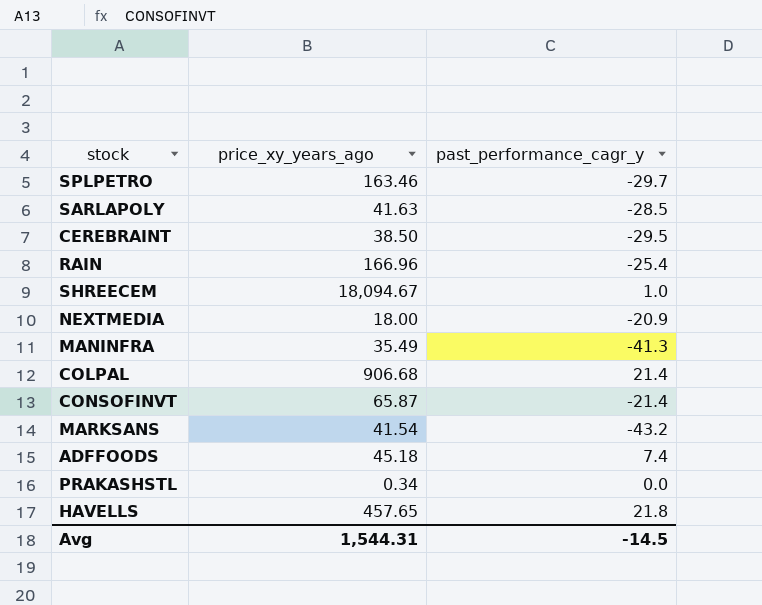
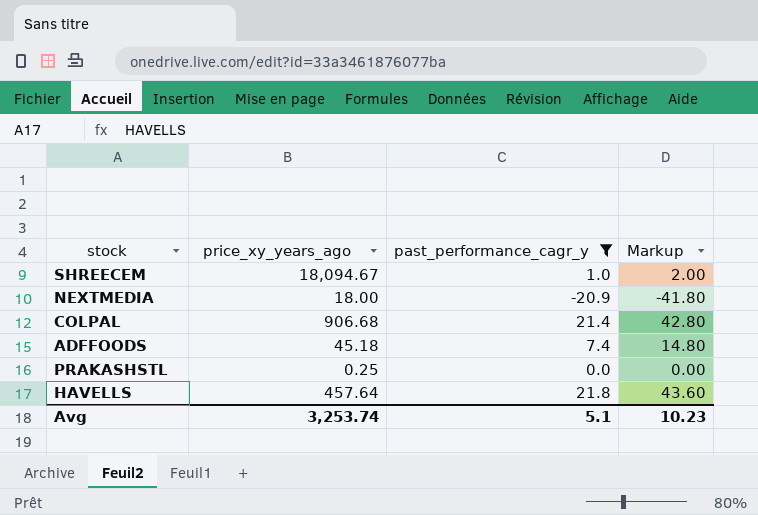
filter: none -> past_performance_cagr_y >= -20.9
column Markup | formula: none -> [past_performance_cagr_y] * 2
PRAKASHSTL | price_xy_years_ago: 0.34 -> 0.25
HAVELLS | price_xy_years_ago: 457.65 -> 457.64
Avg | price_xy_years_ago: 1,544.31 -> 3,253.74
Avg | past_performance_cagr_y: -14.5 -> 5.1

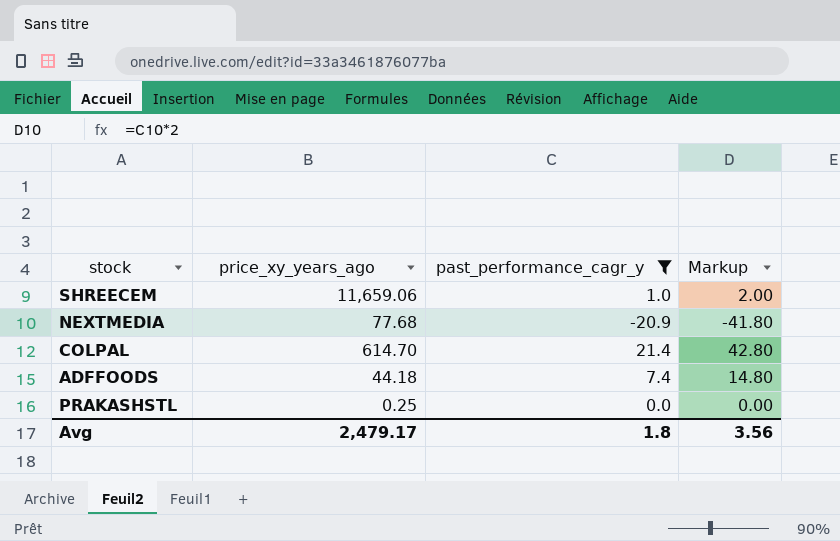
row HAVELLS: 457.64 | 21.8 | 43.60 -> none
SHREECEM | price_xy_years_ago: 18,094.67 -> 11,659.06
NEXTMEDIA | price_xy_years_ago: 18.00 -> 77.68
COLPAL | price_xy_years_ago: 906.68 -> 614.70
ADFFOODS | price_xy_years_ago: 45.18 -> 44.18
Avg | price_xy_years_ago: 3,253.74 -> 2,479.17
Avg | past_performance_cagr_y: 5.1 -> 1.8
Avg | Markup: 10.23 -> 3.56

